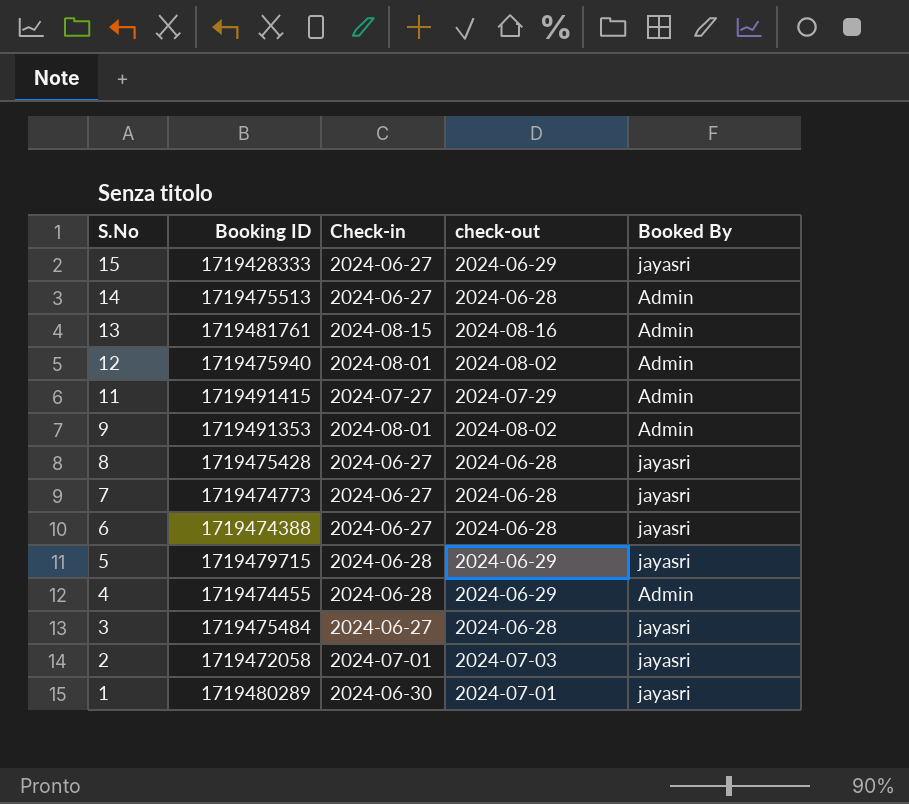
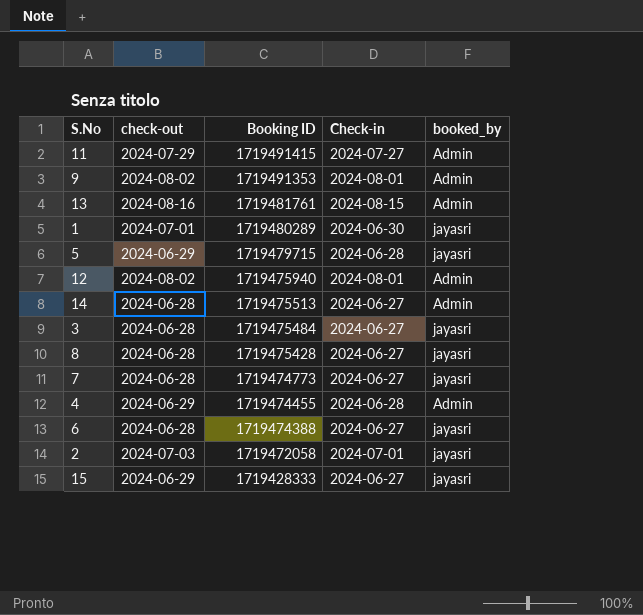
row order: S.No descending -> Booking ID descending
column check-out | position: 4 -> 2
column name: Booked By -> booked_by

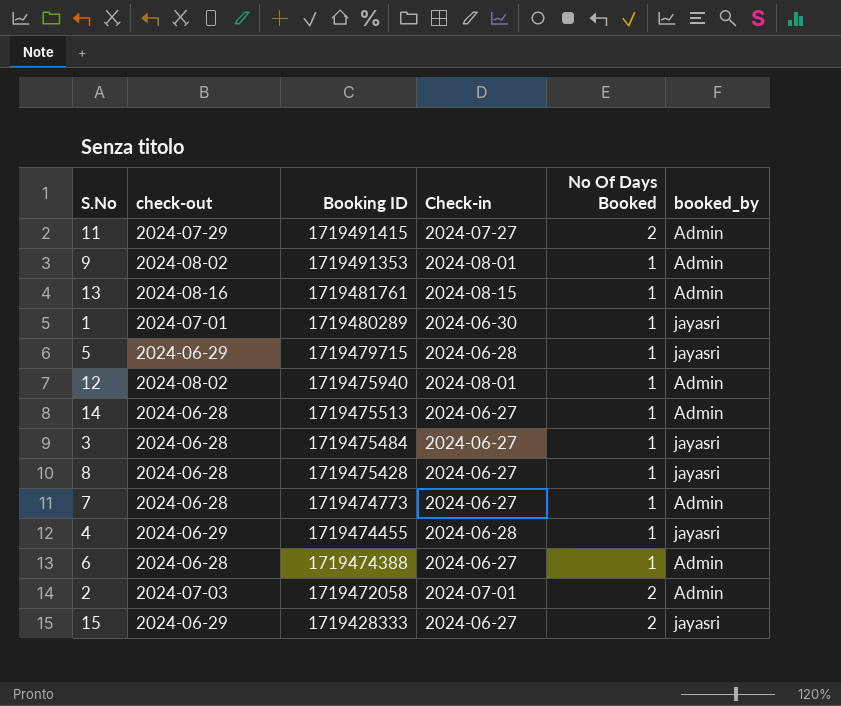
column No Of Days Booked | position: none -> 5
7 | booked_by: jayasri -> Admin
4 | booked_by: Admin -> jayasri
6 | booked_by: jayasri -> Admin
2 | booked_by: jayasri -> Admin

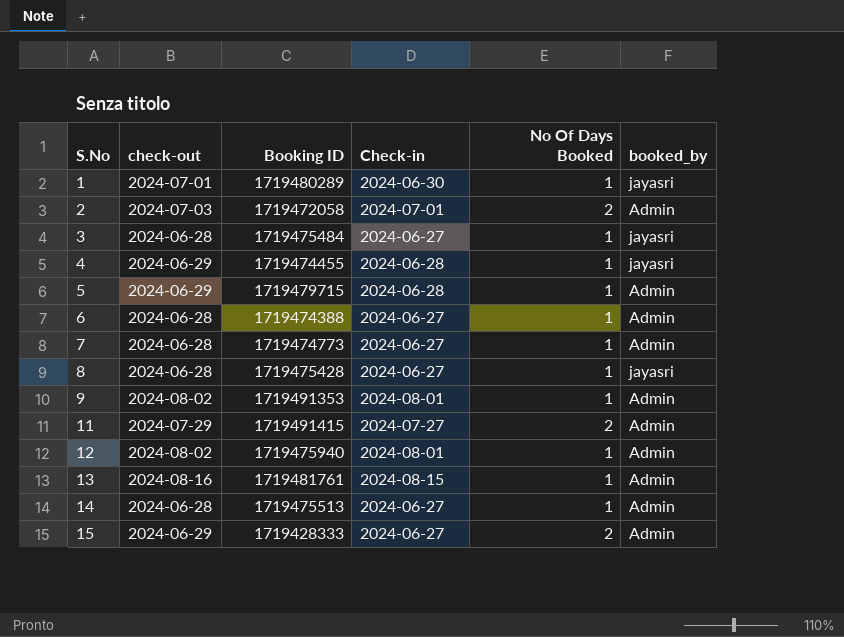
row order: Booking ID descending -> S.No ascending
5 | booked_by: jayasri -> Admin
15 | booked_by: jayasri -> Admin

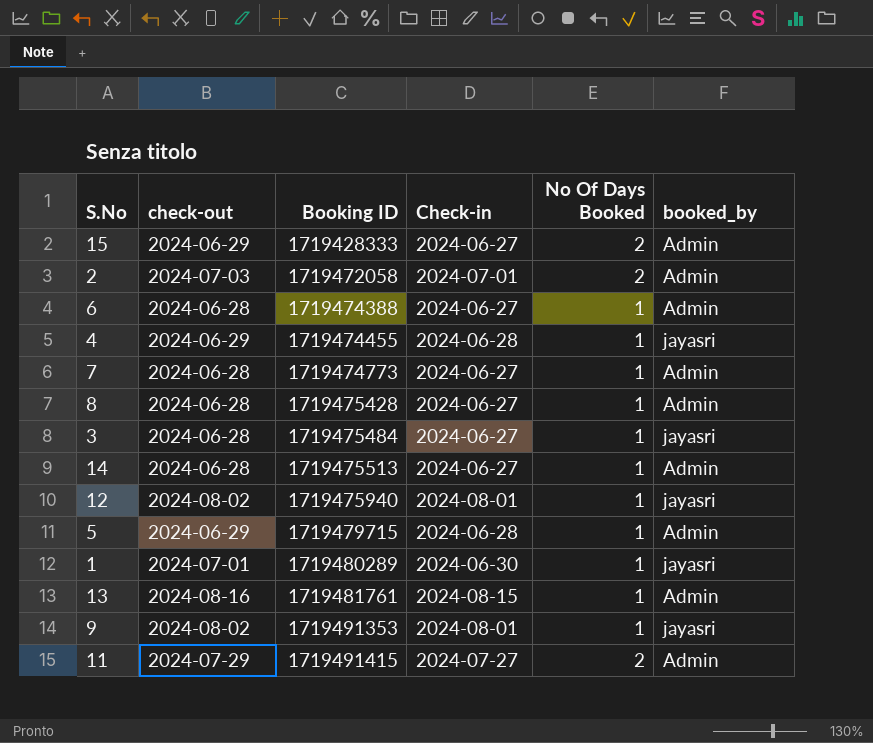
row order: S.No ascending -> Booking ID ascending
8 | booked_by: jayasri -> Admin
12 | booked_by: Admin -> jayasri
9 | booked_by: Admin -> jayasri

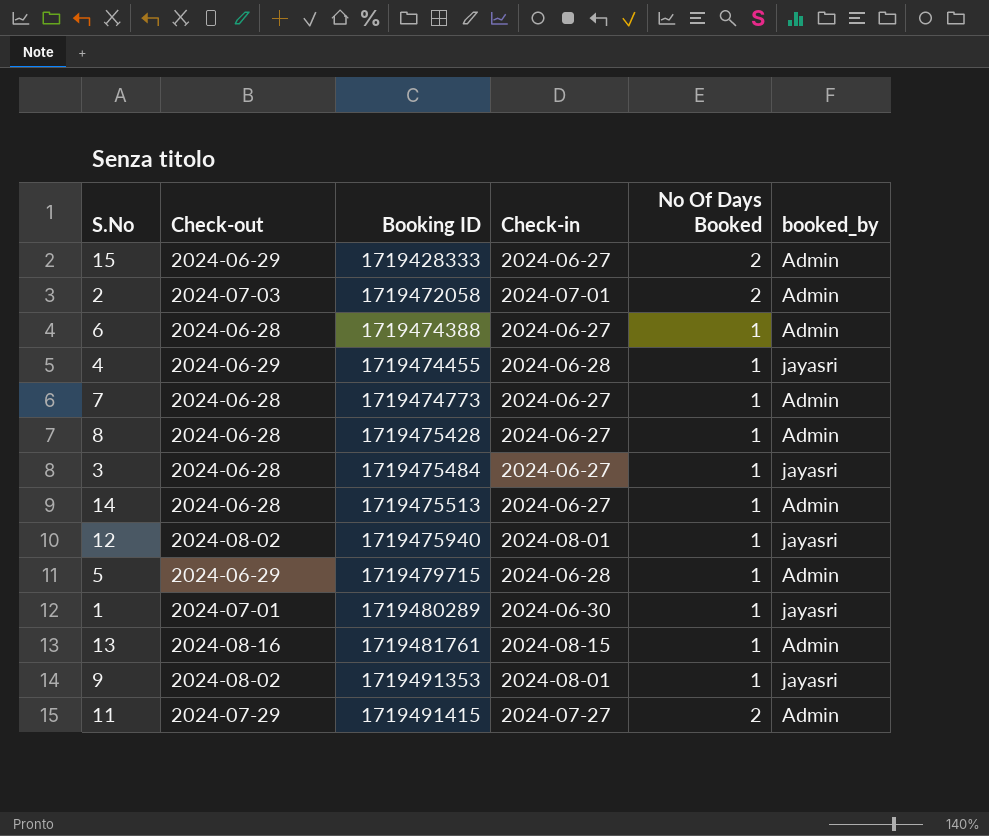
column name: check-out -> Check-out

